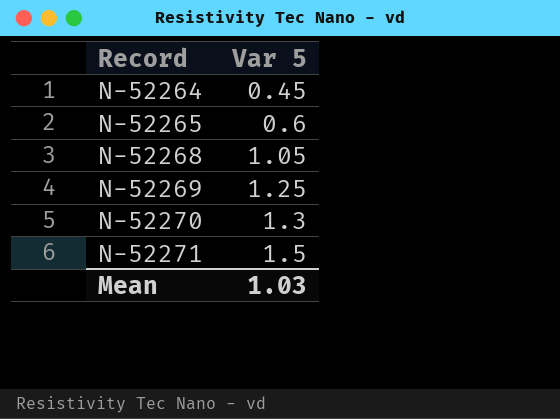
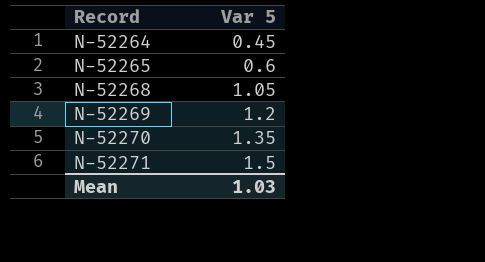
N-52269 | Var 5: 1.25 -> 1.2
N-52270 | Var 5: 1.3 -> 1.35

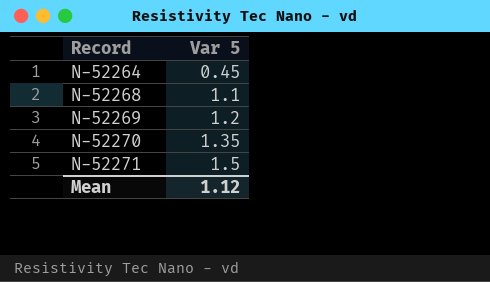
row N-52265: 0.6 -> none
N-52268 | Var 5: 1.05 -> 1.1
Mean | Var 5: 1.03 -> 1.12

